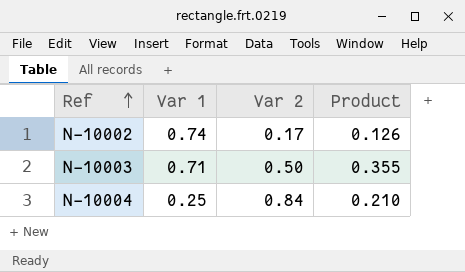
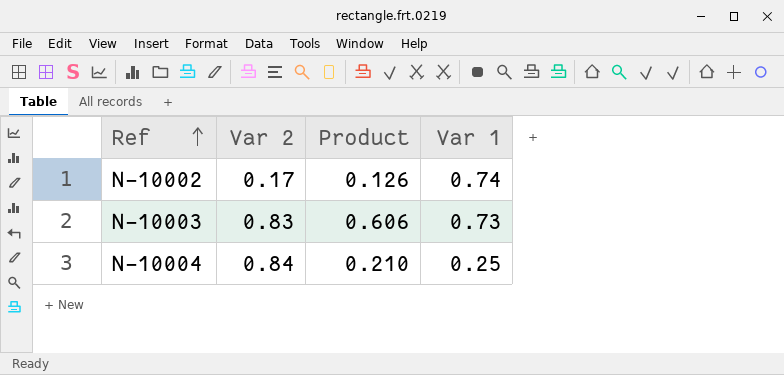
column Var 1 | position: 2 -> 4
N-10003 | Var 2: 0.50 -> 0.83
N-10003 | Product: 0.355 -> 0.606
N-10003 | Var 1: 0.71 -> 0.73

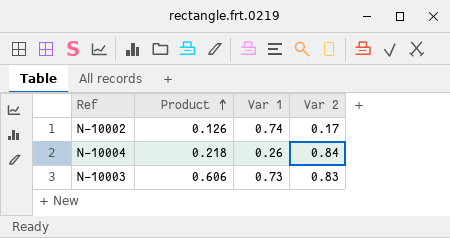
row order: Ref ascending -> Product ascending
column Var 2 | position: 2 -> 4
N-10004 | Product: 0.210 -> 0.218
N-10004 | Var 1: 0.25 -> 0.26

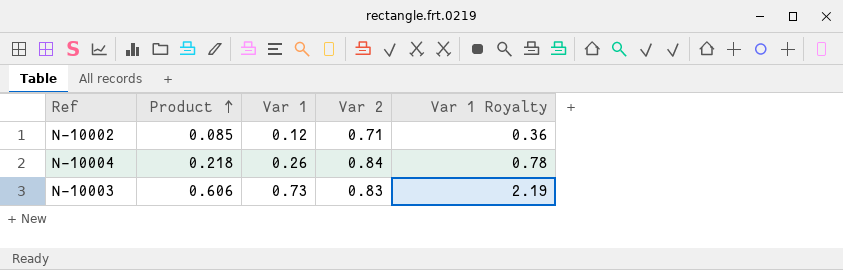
column Var 1 Royalty | formula: none -> [Var 1] * 3
N-10002 | Product: 0.126 -> 0.085
N-10002 | Var 1: 0.74 -> 0.12
N-10002 | Var 2: 0.17 -> 0.71

